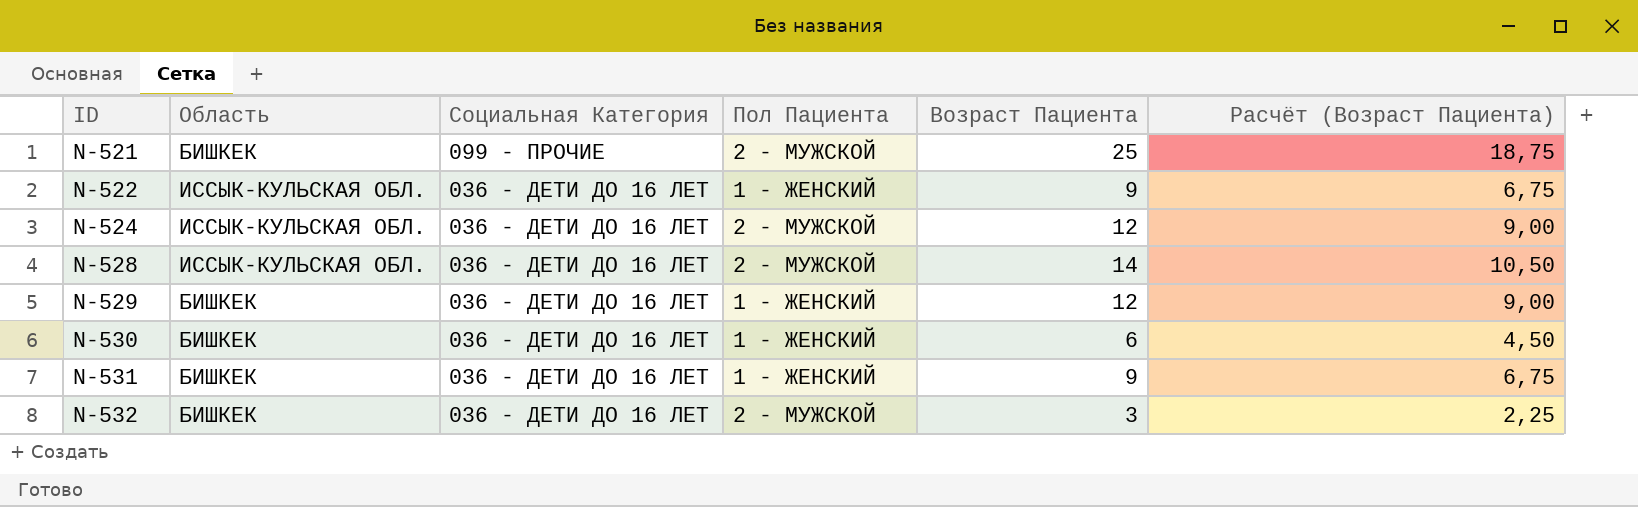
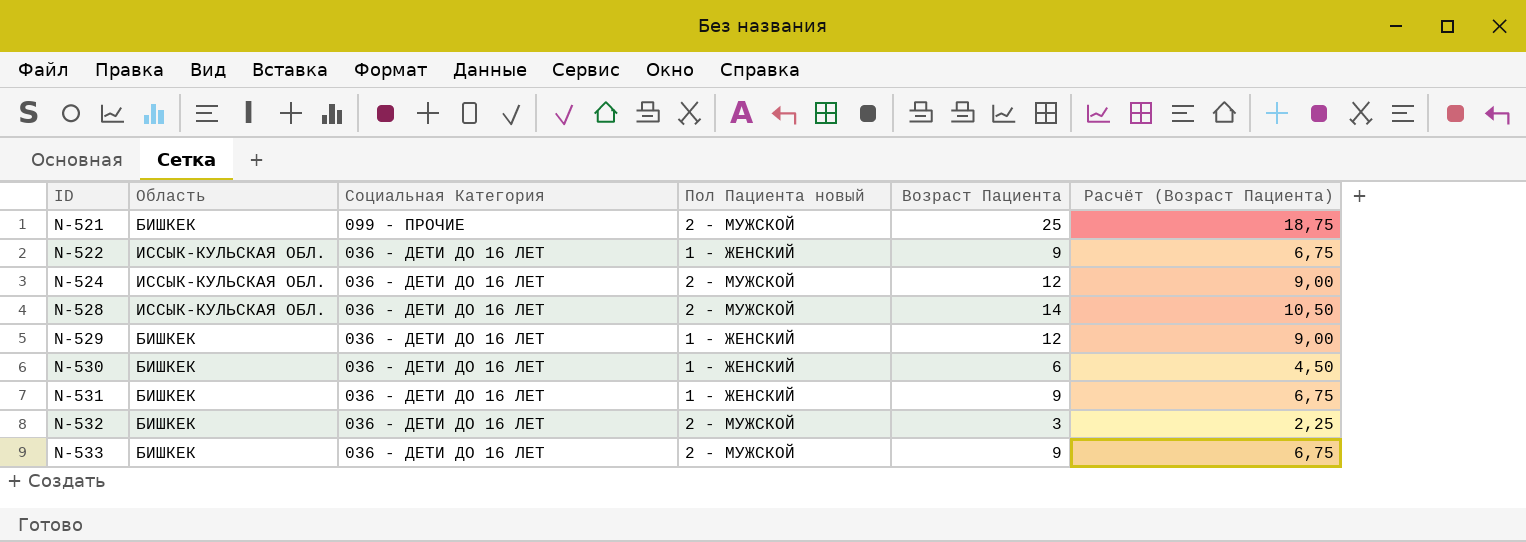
column name: Пол Пациента -> Пол Пациента новый
row N-533: none -> БИШКЕК | 036 - ДЕТИ ДО 16 ЛЕТ | 2 - МУЖСКОЙ | 9 | 6,75

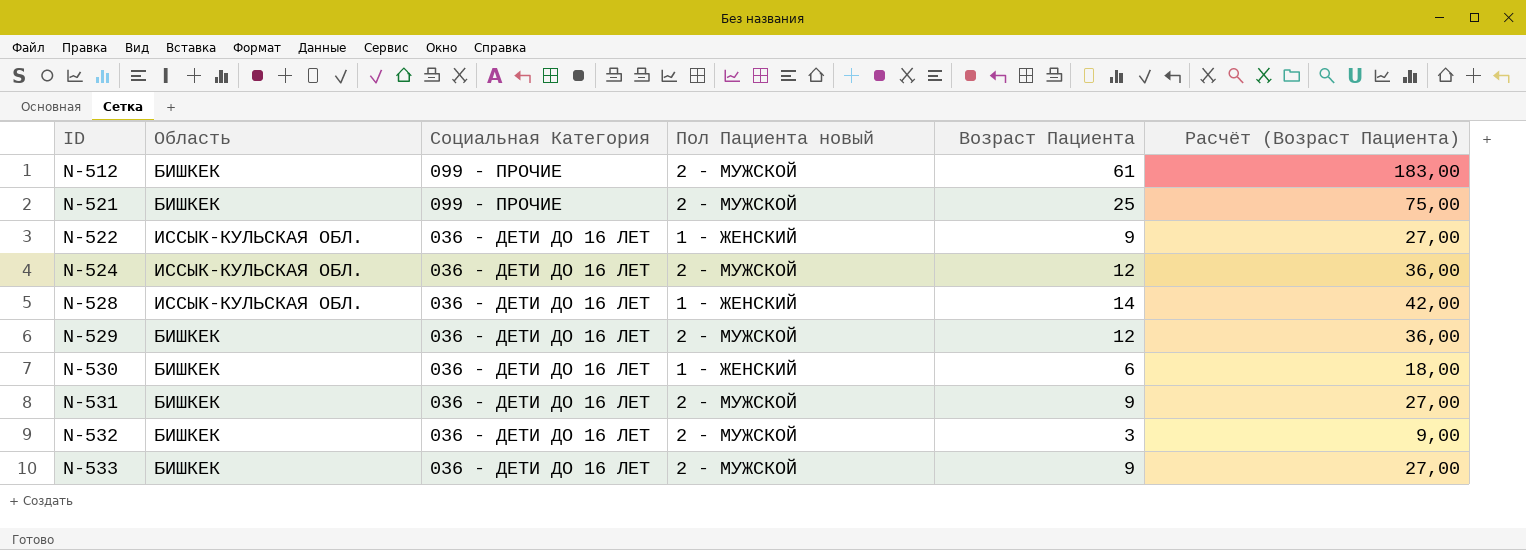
column Расчёт (Возраст Пациента) | formula: [Возраст Пациента] * 0,75 -> [Возраст Пациента] * 3
row N-512: none -> БИШКЕК | 099 - ПРОЧИЕ | 2 - МУЖСКОЙ | 61 | 183,00
N-528 | Пол Пациента новый: 2 - МУЖСКОЙ -> 1 - ЖЕНСКИЙ
N-529 | Пол Пациента новый: 1 - ЖЕНСКИЙ -> 2 - МУЖСКОЙ
N-531 | Пол Пациента новый: 1 - ЖЕНСКИЙ -> 2 - МУЖСКОЙ

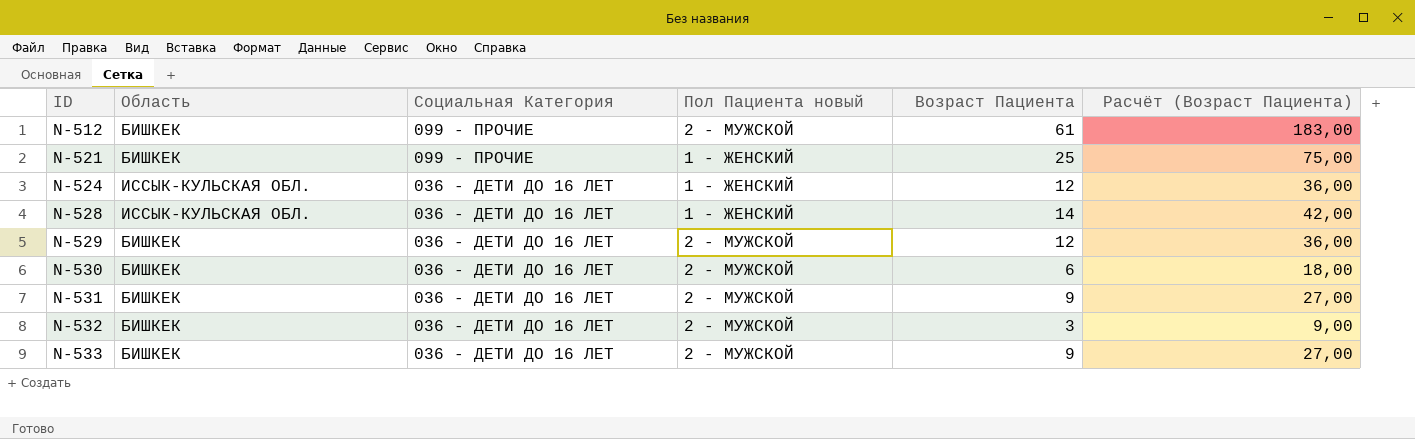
row N-522: ИССЫК-КУЛЬСКАЯ ОБЛ. | 036 - ДЕТИ ДО 16 ЛЕТ | 1 - ЖЕНСКИЙ | 9 | 27,00 -> none
N-521 | Пол Пациента новый: 2 - МУЖСКОЙ -> 1 - ЖЕНСКИЙ
N-524 | Пол Пациента новый: 2 - МУЖСКОЙ -> 1 - ЖЕНСКИЙ
N-530 | Пол Пациента новый: 1 - ЖЕНСКИЙ -> 2 - МУЖСКОЙ

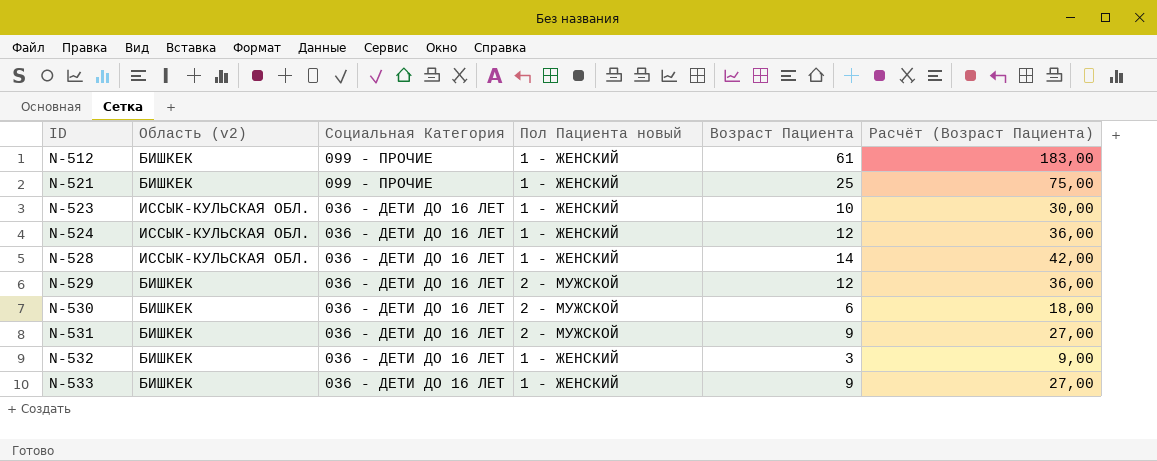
column name: Область -> Область (v2)
N-512 | Пол Пациента новый: 2 - МУЖСКОЙ -> 1 - ЖЕНСКИЙ
row N-523: none -> ИССЫК-КУЛЬСКАЯ ОБЛ. | 036 - ДЕТИ ДО 16 ЛЕТ | 1 - ЖЕНСКИЙ | 10 | 30,00
N-532 | Пол Пациента новый: 2 - МУЖСКОЙ -> 1 - ЖЕНСКИЙ
N-533 | Пол Пациента новый: 2 - МУЖСКОЙ -> 1 - ЖЕНСКИЙ

